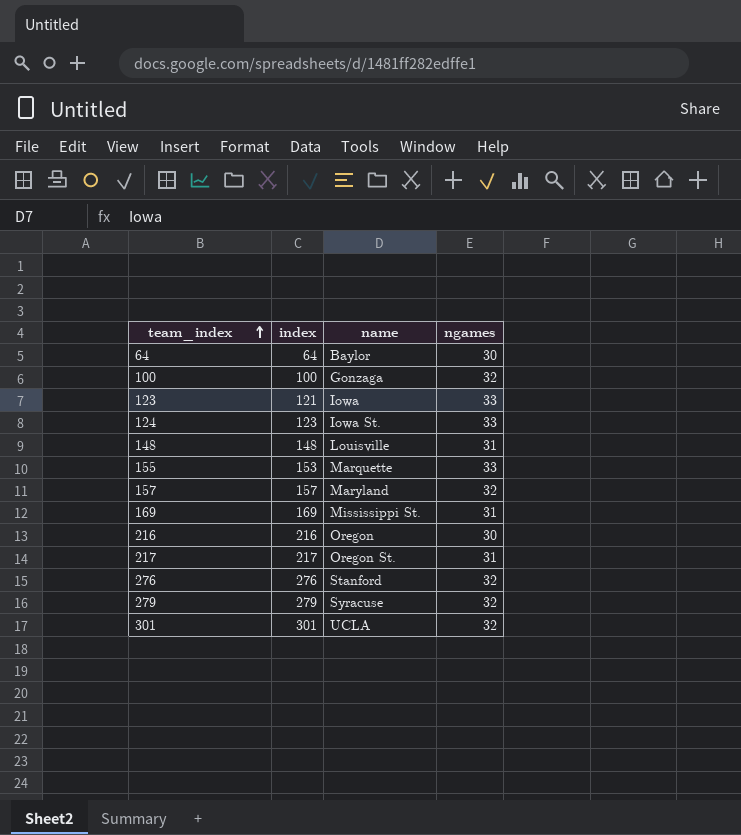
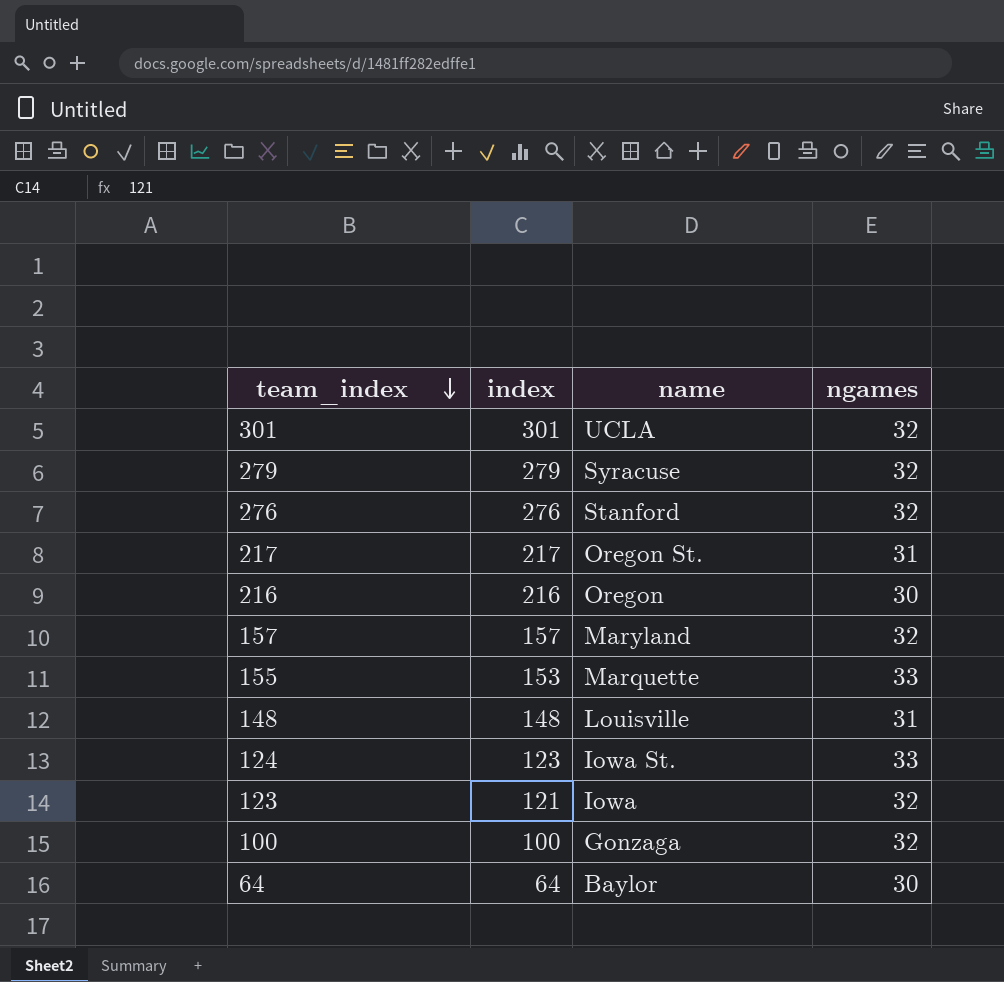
row order: team_index ascending -> team_index descending
row 169: 169 | Mississippi St. | 31 -> none
123 | ngames: 33 -> 32

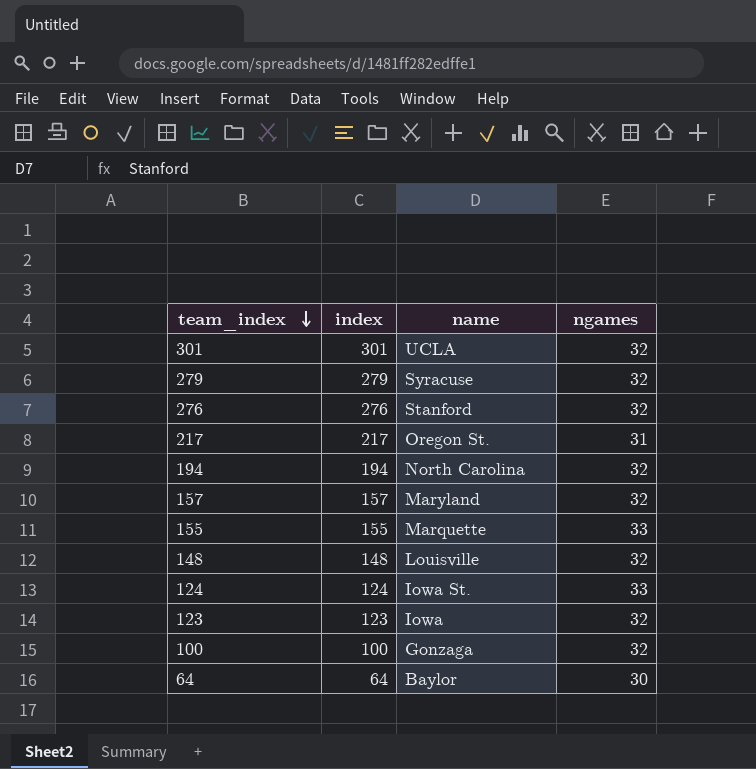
row 216: 216 | Oregon | 30 -> none
row 194: none -> 194 | North Carolina | 32
155 | index: 153 -> 155
148 | ngames: 31 -> 32
124 | index: 123 -> 124
123 | index: 121 -> 123

